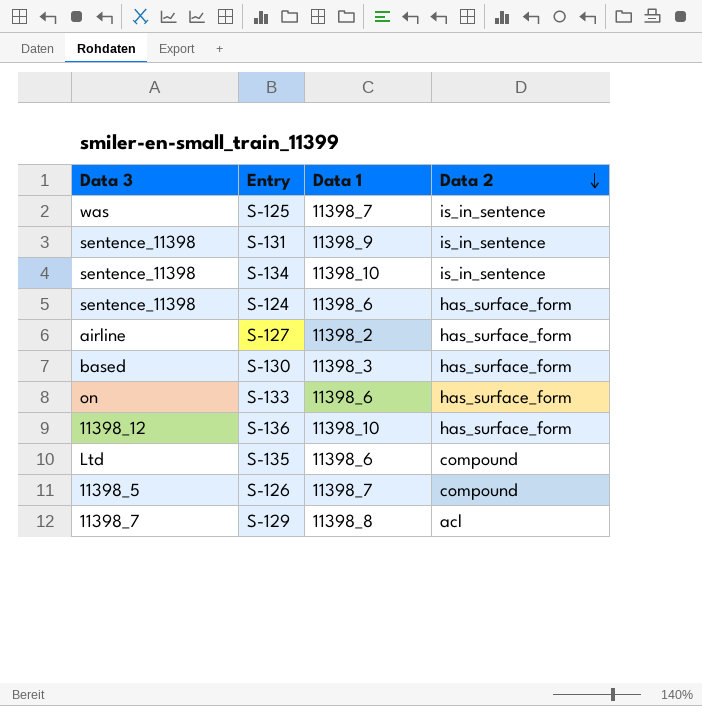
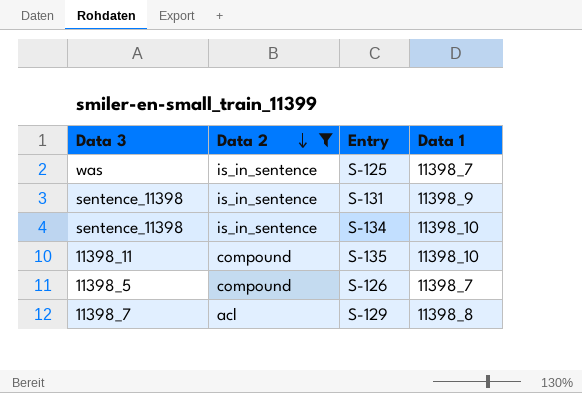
filter: none -> Data 2 != has_surface_form
column Data 2 | position: 4 -> 2
S-135 | Data 3: Ltd -> 11398_11
S-135 | Data 1: 11398_6 -> 11398_10

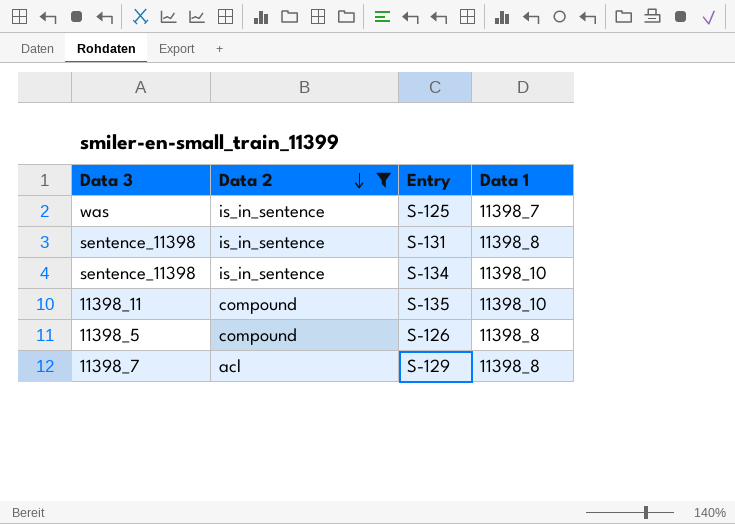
S-131 | Data 1: 11398_9 -> 11398_8
S-126 | Data 1: 11398_7 -> 11398_8

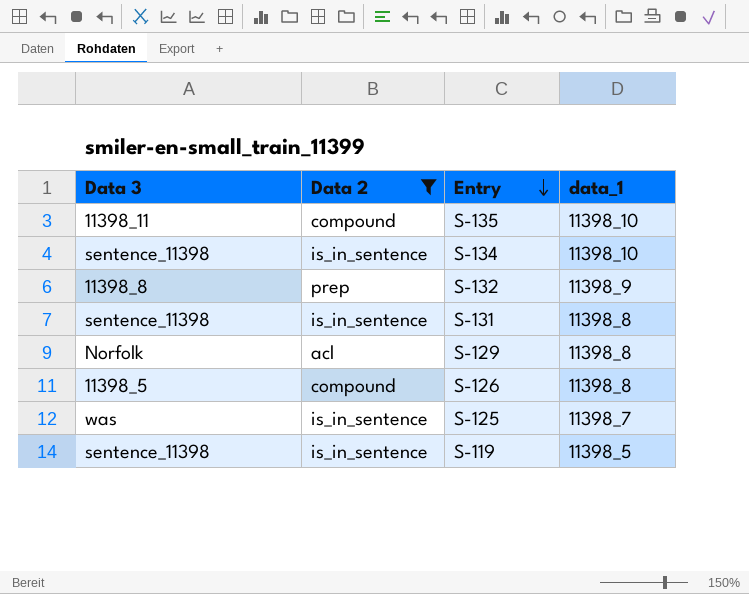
row order: Data 2 descending -> Entry descending
column name: Data 1 -> data_1
row S-132: none -> 11398_8 | prep | 11398_9
S-129 | Data 3: 11398_7 -> Norfolk
row S-119: none -> sentence_11398 | is_in_sentence | 11398_5

